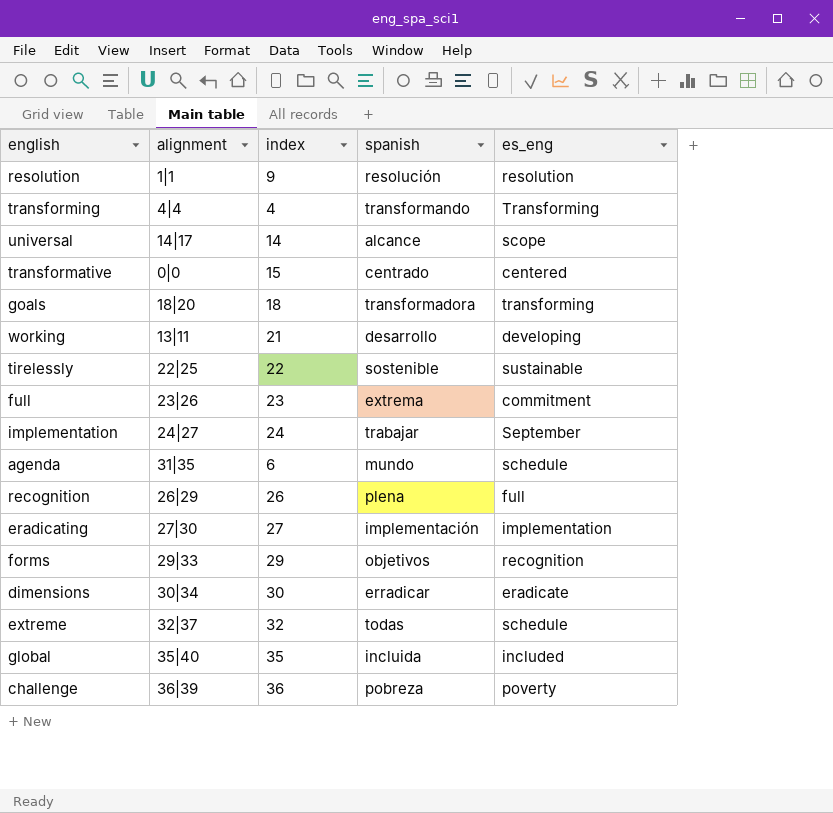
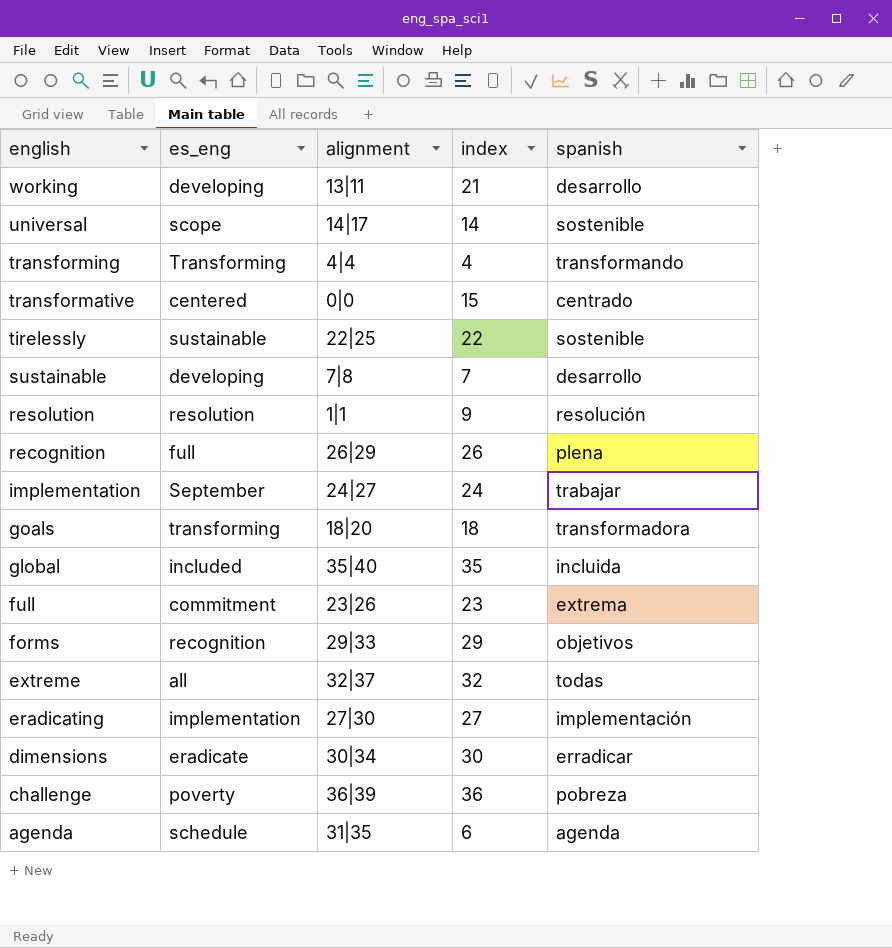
row order: none -> english descending
column es_eng | position: 5 -> 2
universal | spanish: alcance -> sostenible
row sustainable: none -> developing | 7|8 | 7 | desarrollo
extreme | es_eng: schedule -> all
agenda | spanish: mundo -> agenda

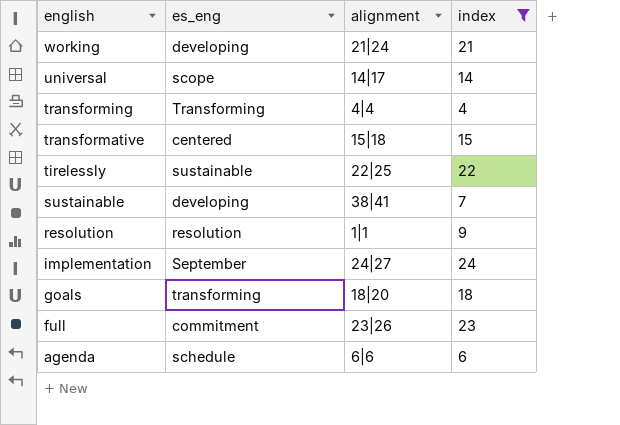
filter: none -> index <= 24
column spanish | position: 5 -> none
working | alignment: 13|11 -> 21|24
transformative | alignment: 0|0 -> 15|18
sustainable | alignment: 7|8 -> 38|41
agenda | alignment: 31|35 -> 6|6

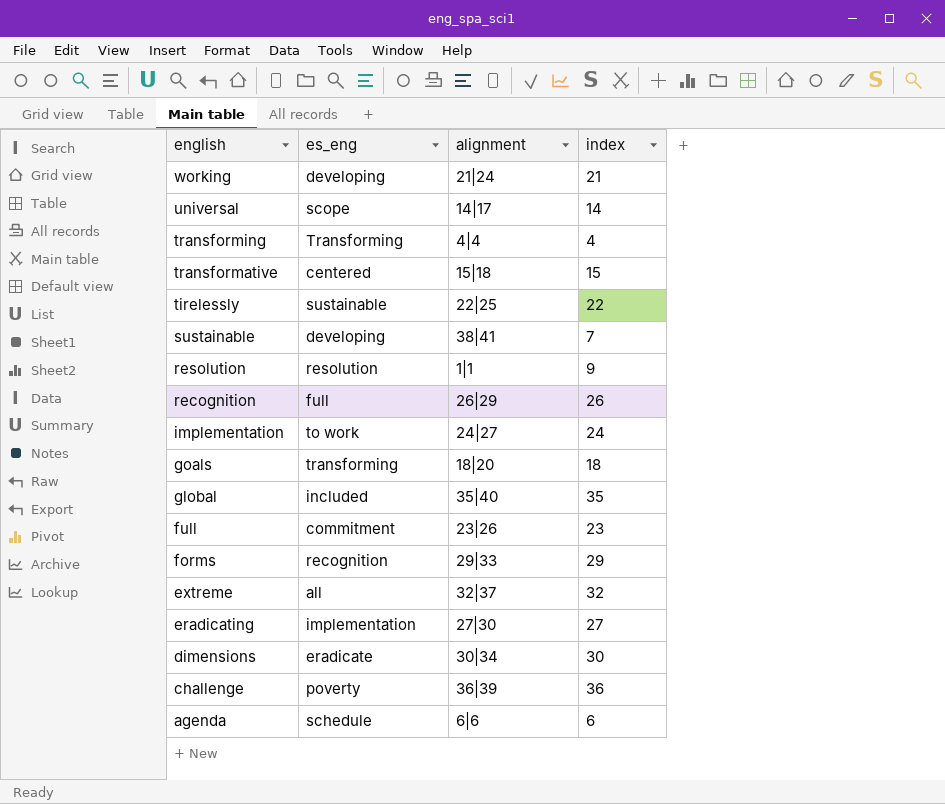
filter: index <= 24 -> none
implementation | es_eng: September -> to work

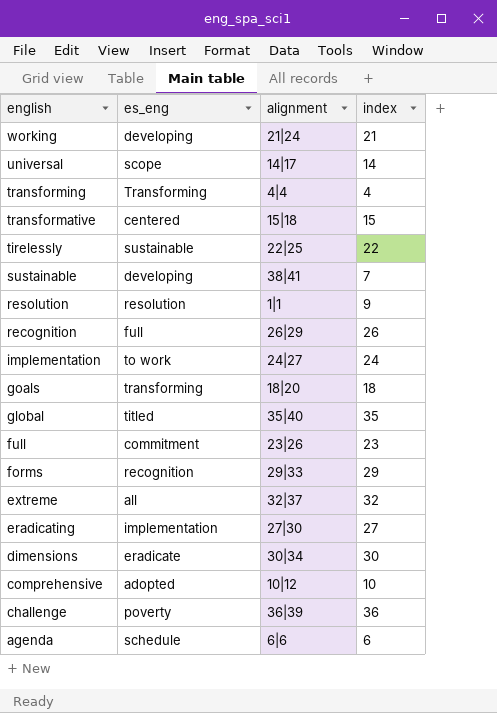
global | es_eng: included -> titled
row comprehensive: none -> adopted | 10|12 | 10

